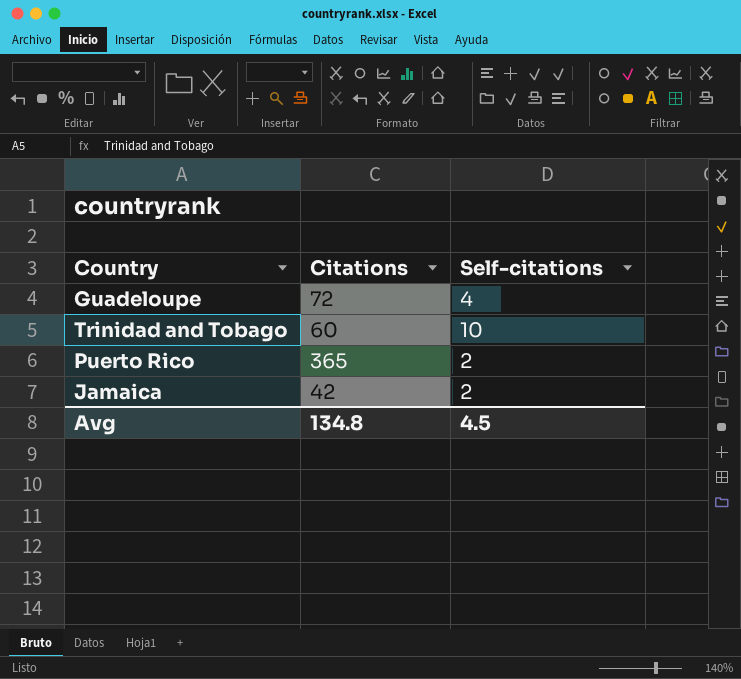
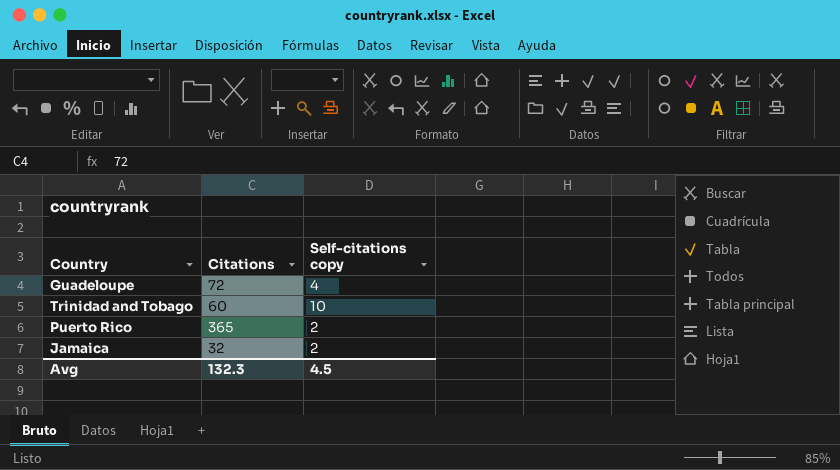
column name: Self-citations -> Self-citations copy
Jamaica | Citations: 42 -> 32
Avg | Citations: 134.8 -> 132.3

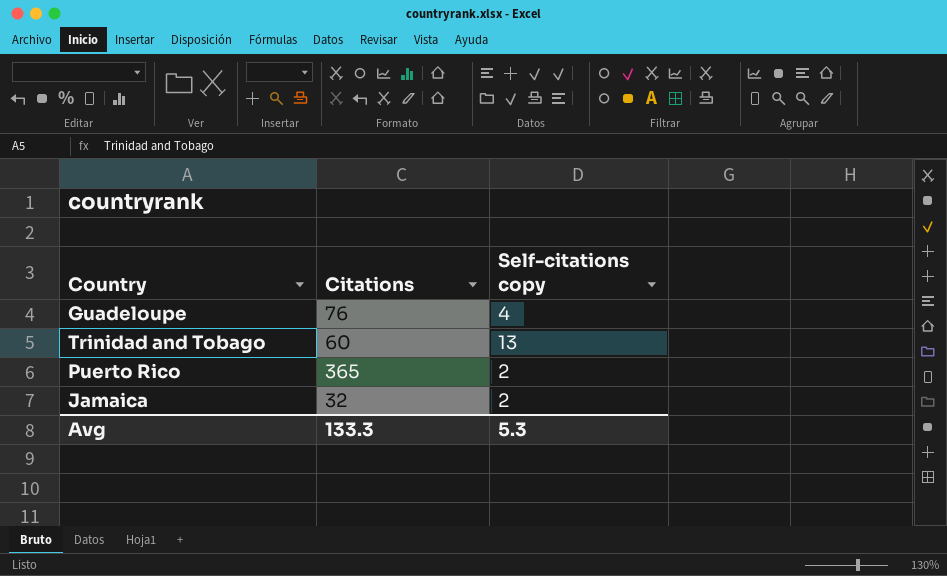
Guadeloupe | Citations: 72 -> 76
Trinidad and Tobago | Self-citations copy: 10 -> 13
Avg | Citations: 132.3 -> 133.3
Avg | Self-citations copy: 4.5 -> 5.3

